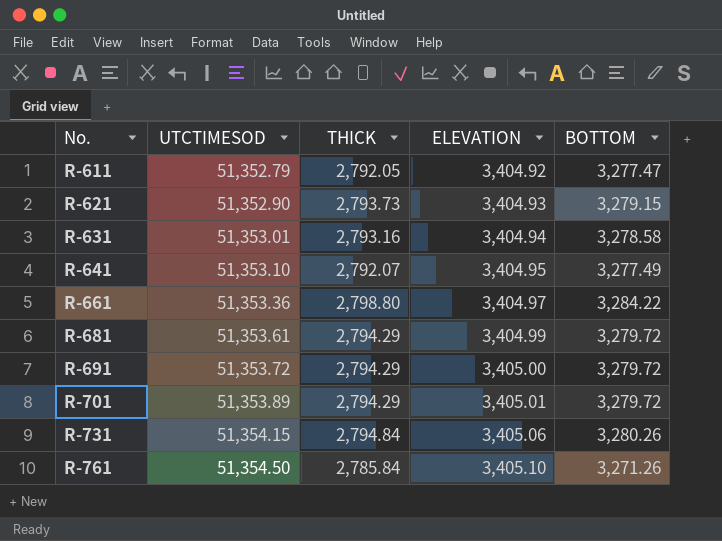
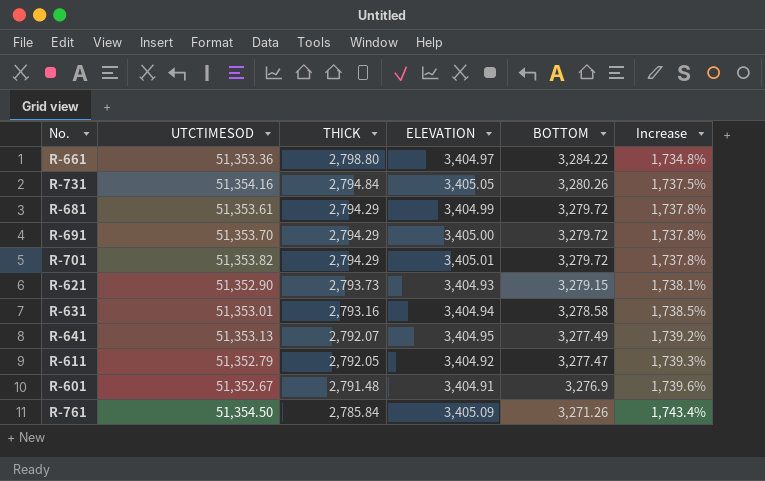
row order: No. ascending -> THICK descending
column Increase | formula: none -> ([UTCTIMESOD] - [THICK]) / [THICK]
R-731 | UTCTIMESOD: 51,354.15 -> 51,354.16
R-731 | ELEVATION: 3,405.06 -> 3,405.05
R-691 | UTCTIMESOD: 51,353.72 -> 51,353.70
R-701 | UTCTIMESOD: 51,353.89 -> 51,353.82
R-641 | UTCTIMESOD: 51,353.10 -> 51,353.13
row R-601: none -> 51,352.67 | 2,791.48 | 3,404.91 | 3,276.9 | 1,739.6%
R-761 | ELEVATION: 3,405.10 -> 3,405.09

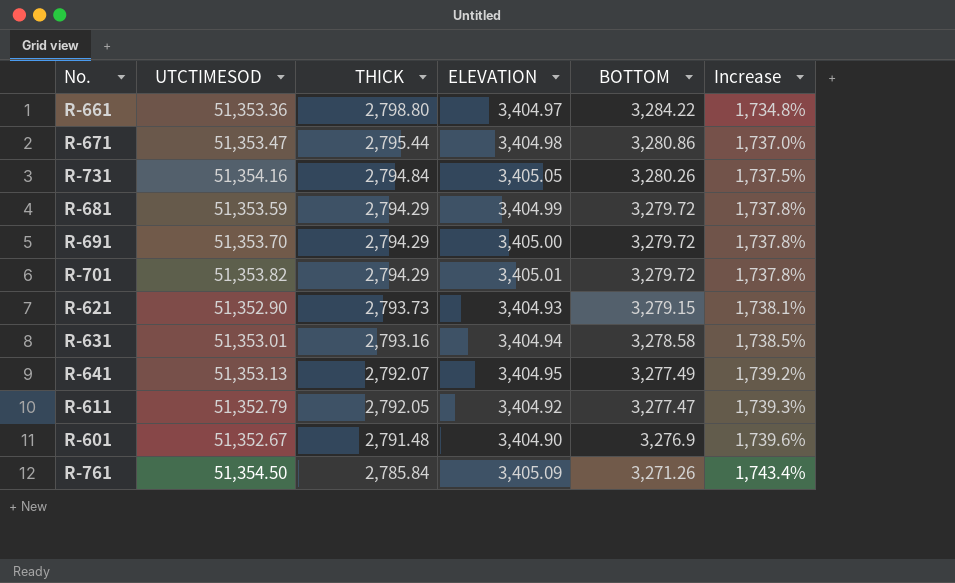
row R-671: none -> 51,353.47 | 2,795.44 | 3,404.98 | 3,280.86 | 1,737.0%
R-681 | UTCTIMESOD: 51,353.61 -> 51,353.59
R-601 | ELEVATION: 3,404.91 -> 3,404.90

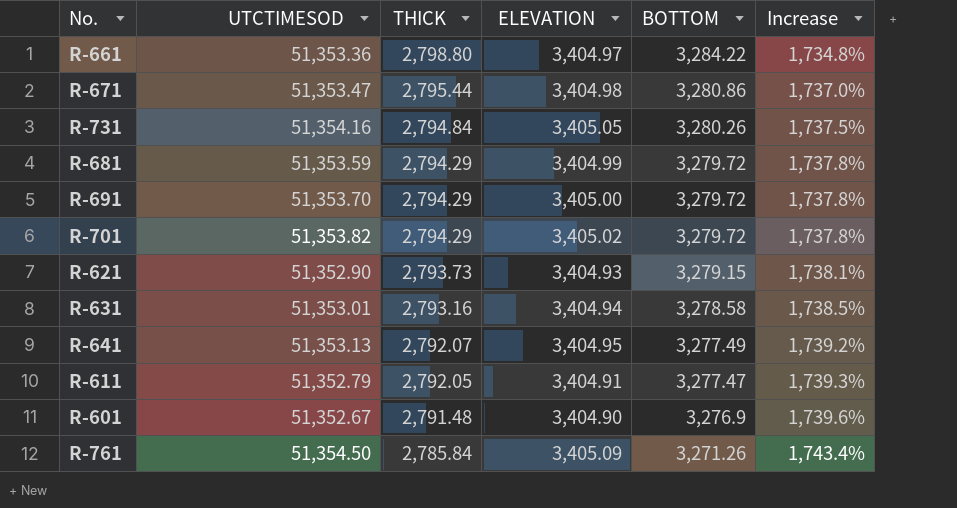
R-701 | ELEVATION: 3,405.01 -> 3,405.02
R-611 | ELEVATION: 3,404.92 -> 3,404.91

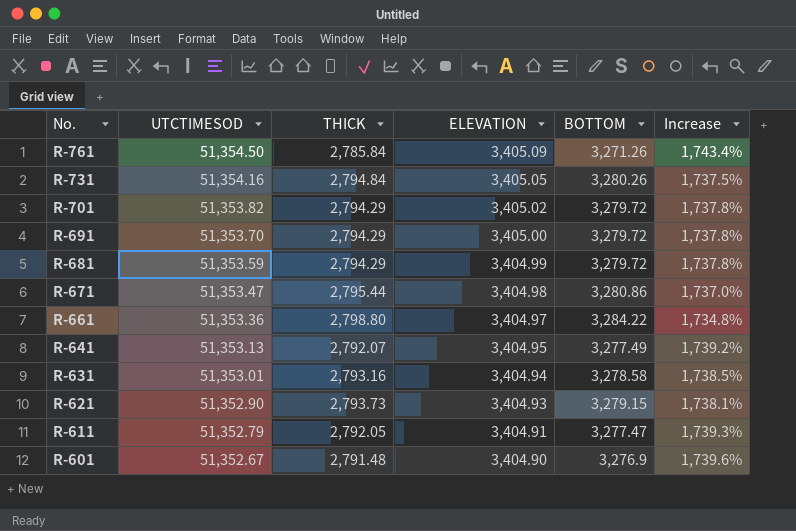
row order: THICK descending -> No. descending

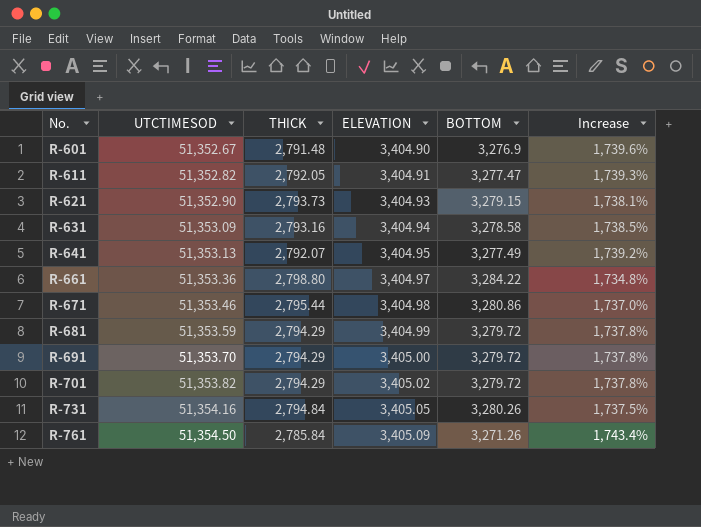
row order: No. descending -> No. ascending
R-611 | UTCTIMESOD: 51,352.79 -> 51,352.82
R-631 | UTCTIMESOD: 51,353.01 -> 51,353.09
R-671 | UTCTIMESOD: 51,353.47 -> 51,353.46

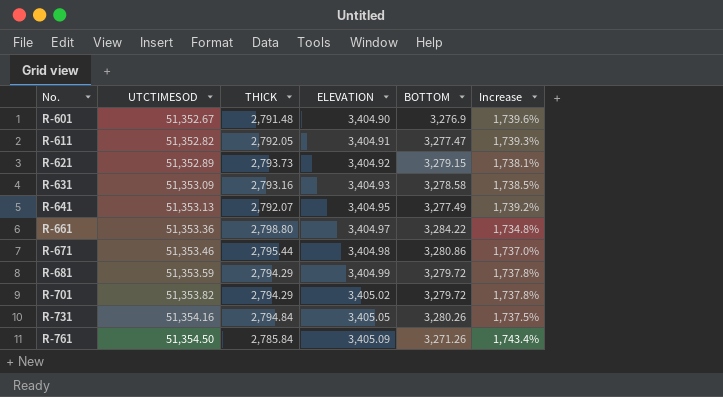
row R-691: 51,353.70 | 2,794.29 | 3,405.00 | 3,279.72 | 1,737.8% -> none
R-621 | UTCTIMESOD: 51,352.90 -> 51,352.89
R-621 | ELEVATION: 3,404.93 -> 3,404.92
R-631 | ELEVATION: 3,404.94 -> 3,404.93

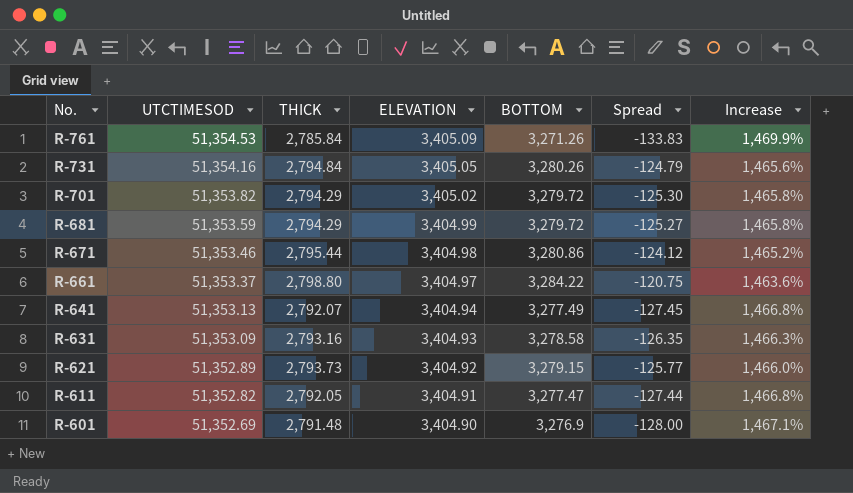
row order: No. ascending -> No. descending
column Spread | formula: none -> [BOTTOM] - [ELEVATION]
column Increase | formula: ([UTCTIMESOD] - [THICK]) / [THICK] -> ([UTCTIMESOD] - [BOTTOM]) / [BOTTOM]
R-761 | UTCTIMESOD: 51,354.50 -> 51,354.53
R-661 | UTCTIMESOD: 51,353.36 -> 51,353.37
R-641 | ELEVATION: 3,404.95 -> 3,404.94
R-601 | UTCTIMESOD: 51,352.67 -> 51,352.69

